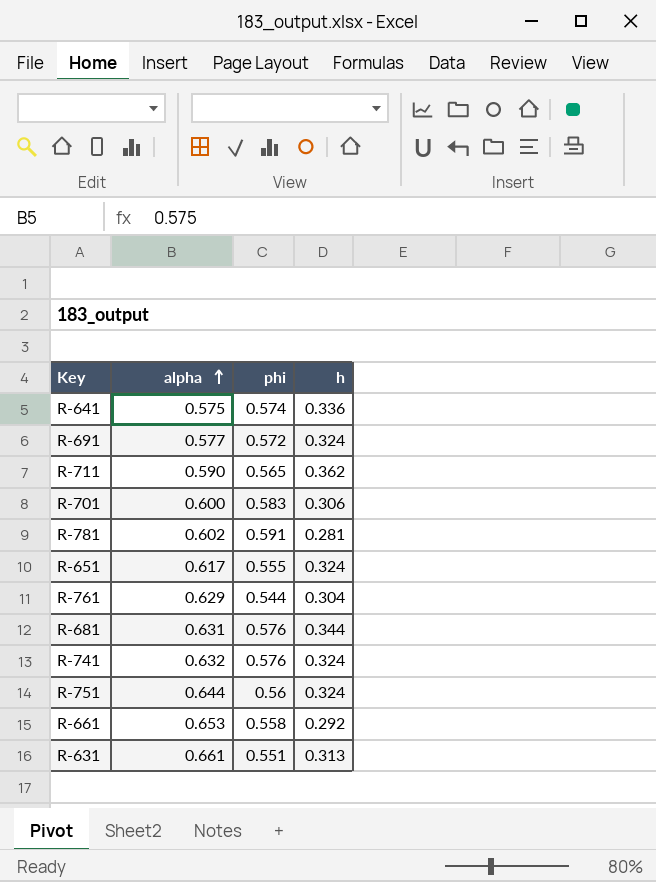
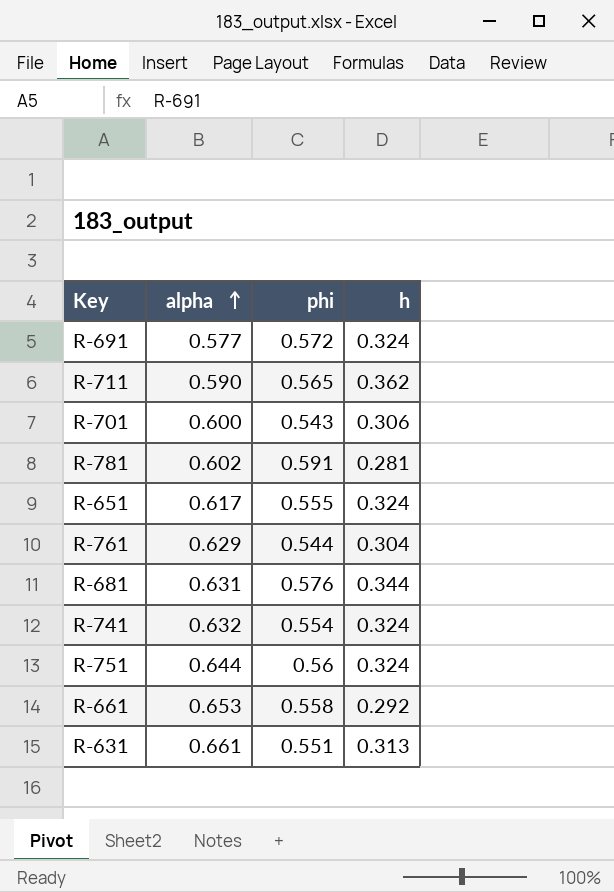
row R-641: 0.575 | 0.574 | 0.336 -> none
R-701 | phi: 0.583 -> 0.543
R-741 | phi: 0.576 -> 0.554

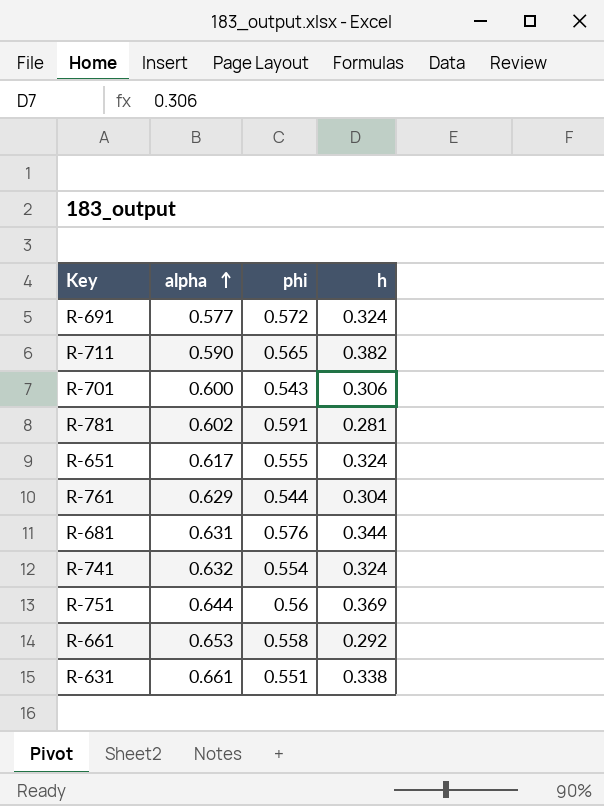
R-711 | h: 0.362 -> 0.382
R-751 | h: 0.324 -> 0.369
R-631 | h: 0.313 -> 0.338

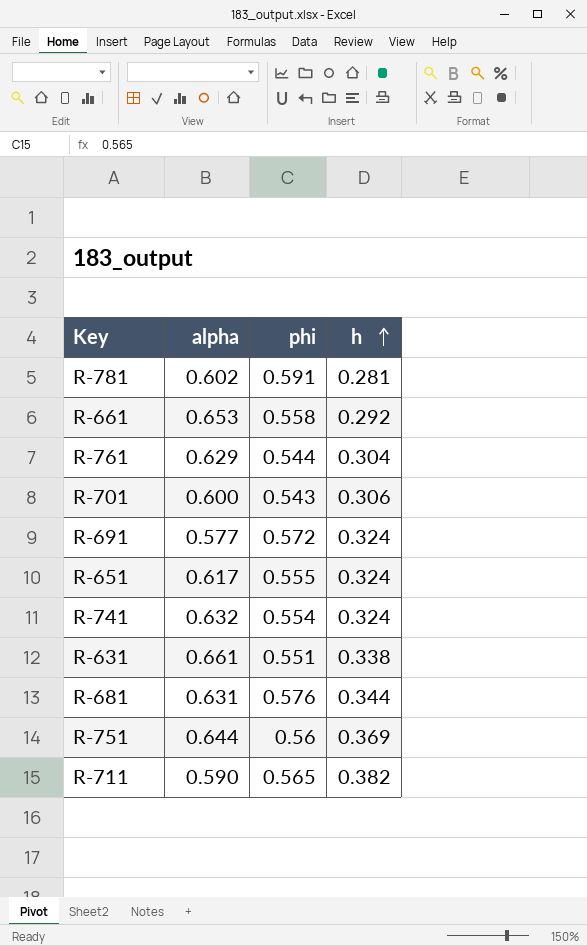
row order: alpha ascending -> h ascending

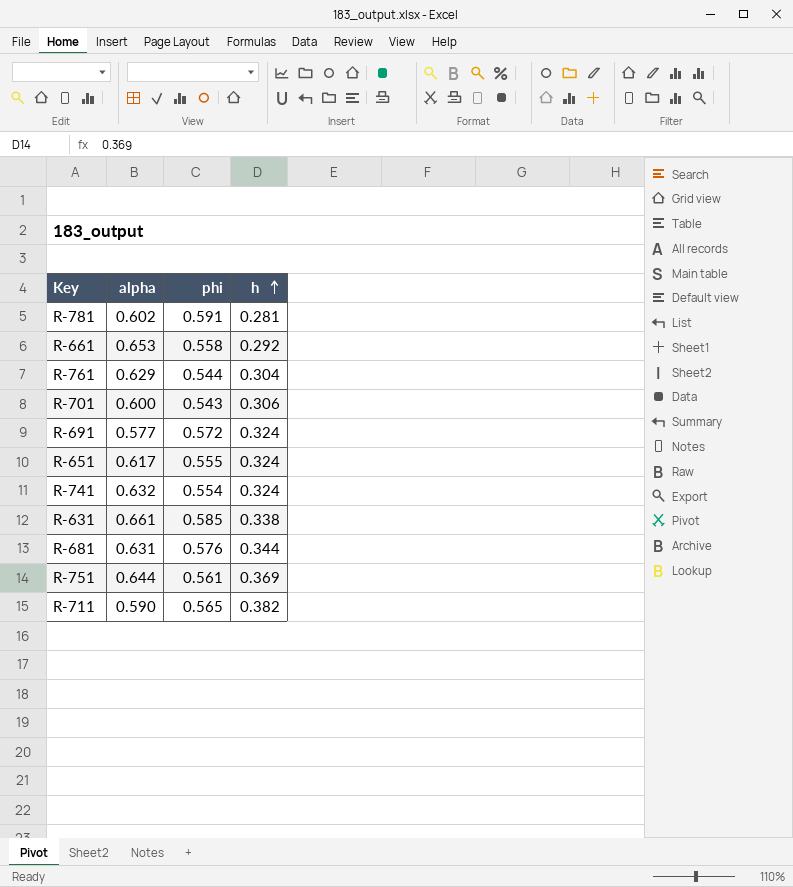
R-631 | phi: 0.551 -> 0.585
R-751 | phi: 0.56 -> 0.561

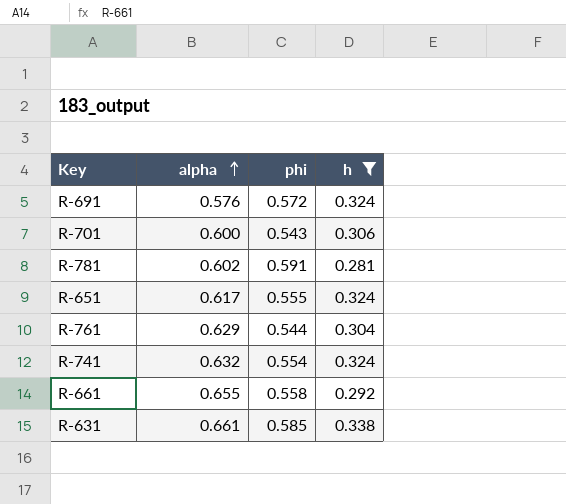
filter: none -> h <= 0.338
row order: h ascending -> alpha ascending
R-691 | alpha: 0.577 -> 0.576
R-661 | alpha: 0.653 -> 0.655

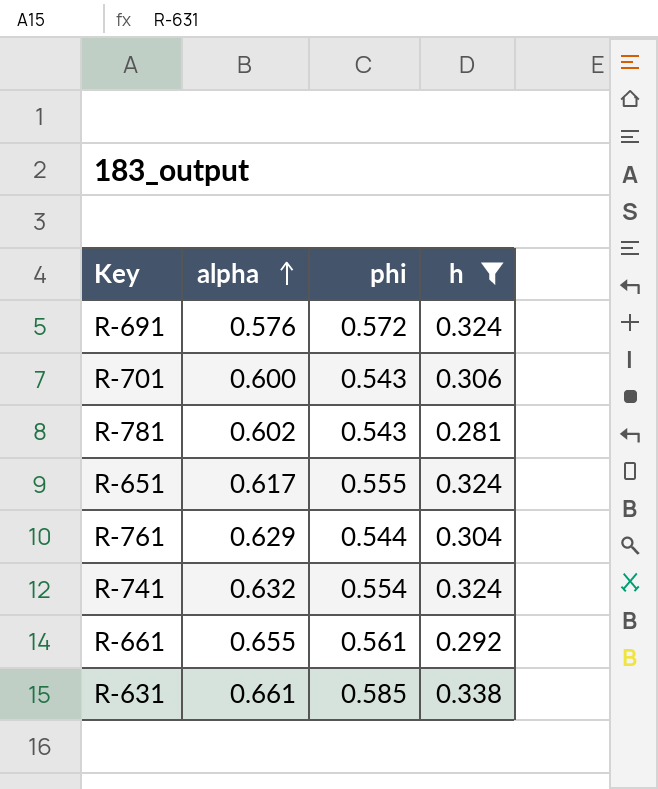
R-781 | phi: 0.591 -> 0.543
R-661 | phi: 0.558 -> 0.561

